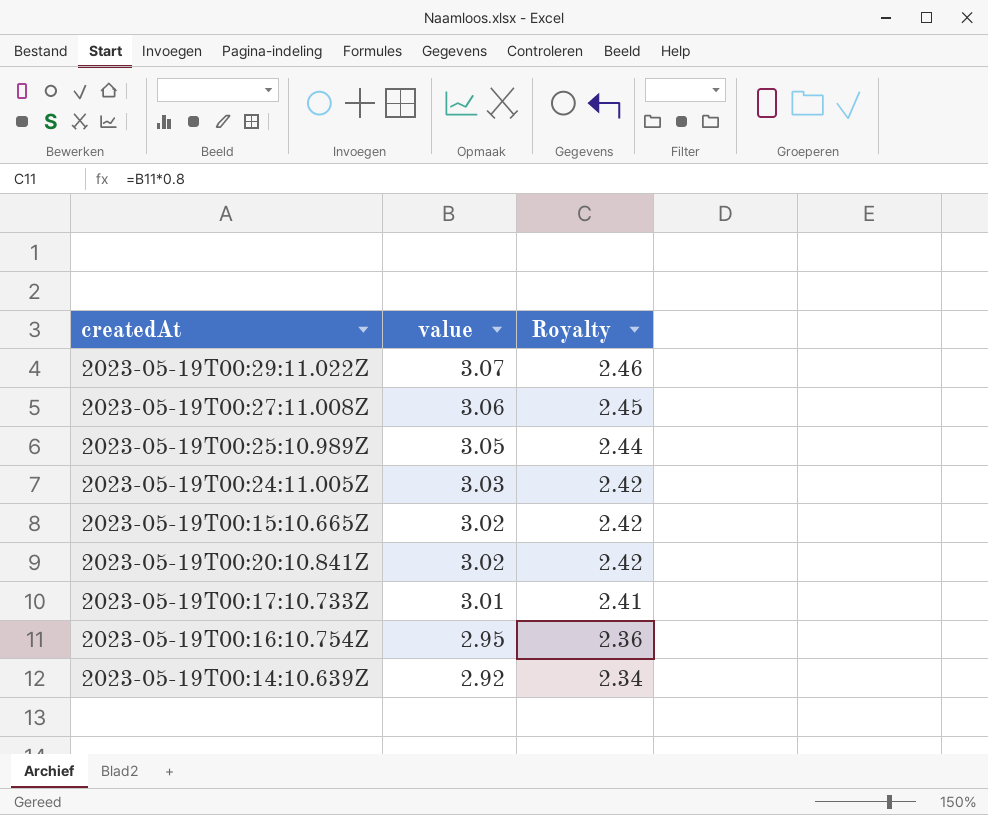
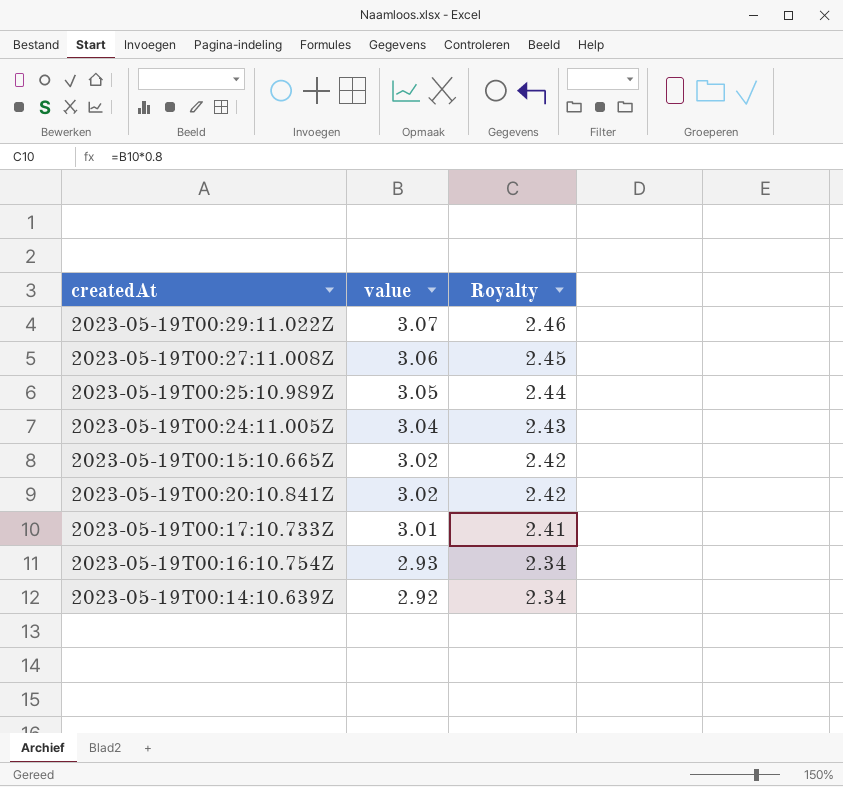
2023-05-19T00:24:11.005Z | value: 3.03 -> 3.04
2023-05-19T00:24:11.005Z | Royalty: 2.42 -> 2.43
2023-05-19T00:16:10.754Z | value: 2.95 -> 2.93
2023-05-19T00:16:10.754Z | Royalty: 2.36 -> 2.34

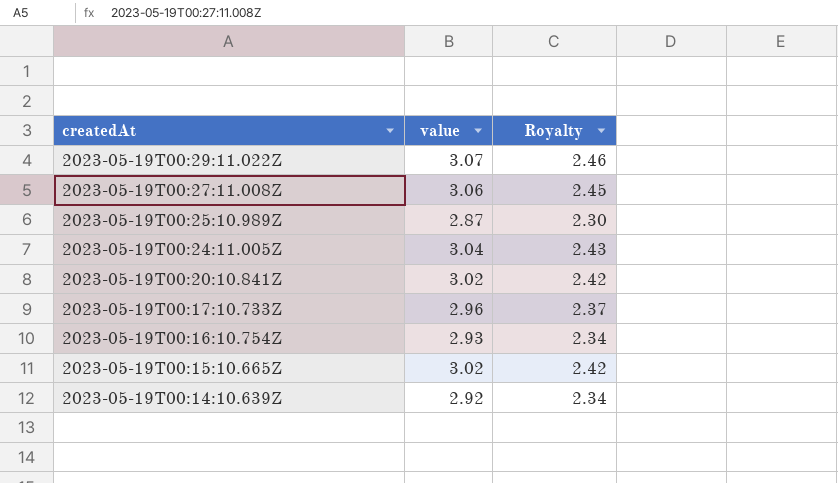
row order: value descending -> createdAt descending
2023-05-19T00:25:10.989Z | value: 3.05 -> 2.87
2023-05-19T00:25:10.989Z | Royalty: 2.44 -> 2.30
2023-05-19T00:17:10.733Z | value: 3.01 -> 2.96
2023-05-19T00:17:10.733Z | Royalty: 2.41 -> 2.37

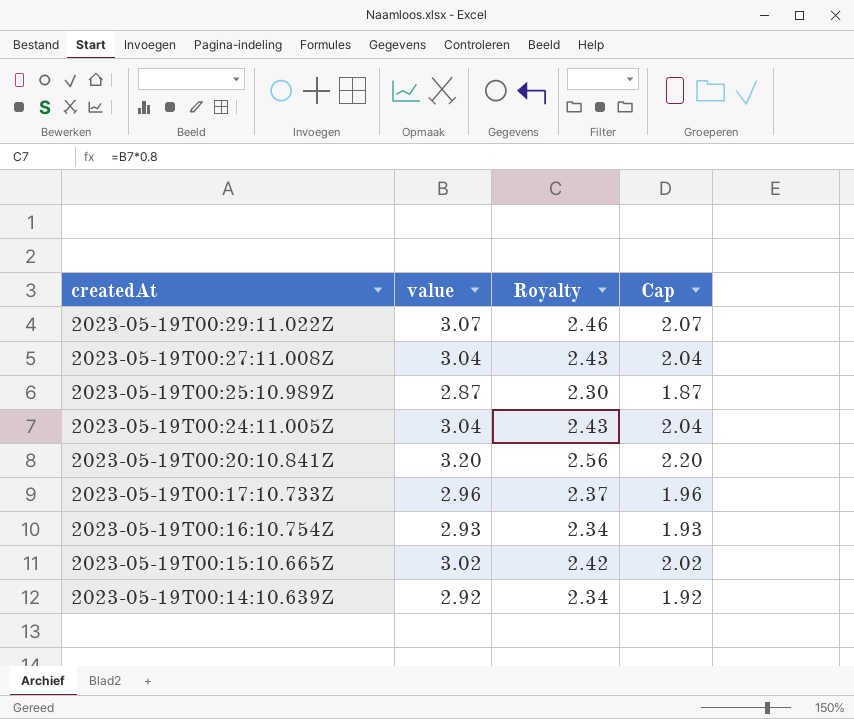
column Cap | formula: none -> [value] - 1
2023-05-19T00:27:11.008Z | value: 3.06 -> 3.04
2023-05-19T00:27:11.008Z | Royalty: 2.45 -> 2.43
2023-05-19T00:20:10.841Z | value: 3.02 -> 3.20
2023-05-19T00:20:10.841Z | Royalty: 2.42 -> 2.56

